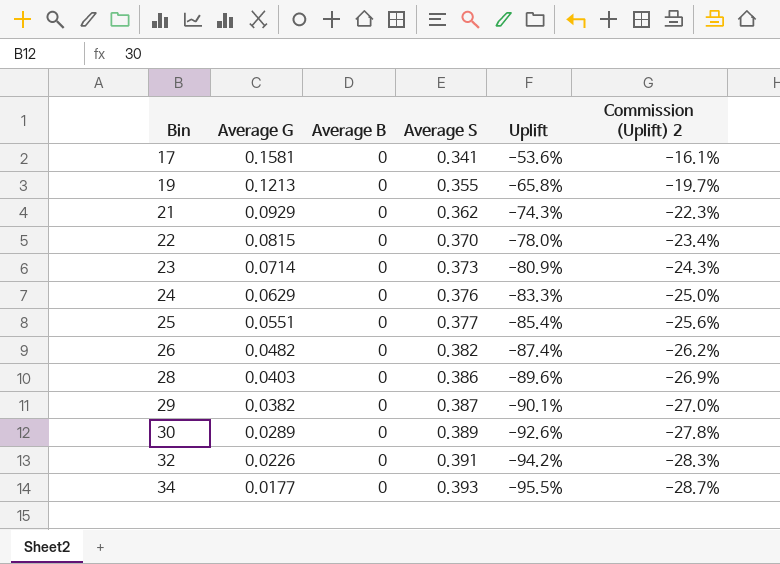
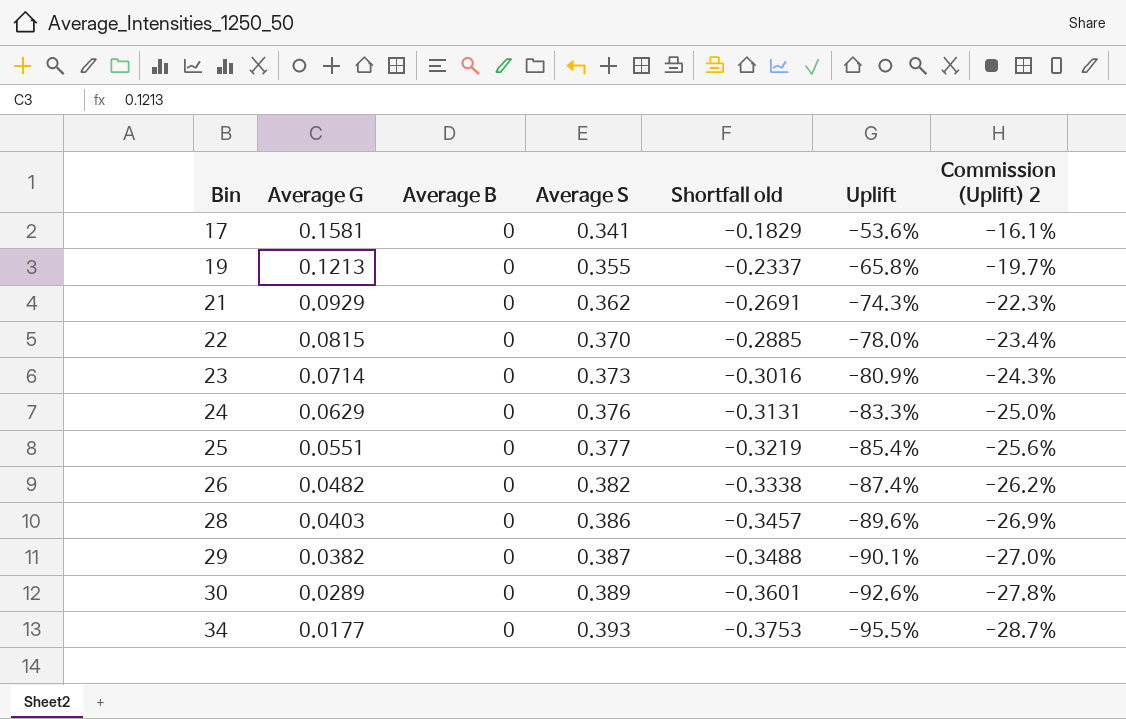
column Shortfall old | formula: none -> [Average G] - [Average S]
row 32: 0.0226 | 0 | 0.391 | -94.2% | -28.3% -> none

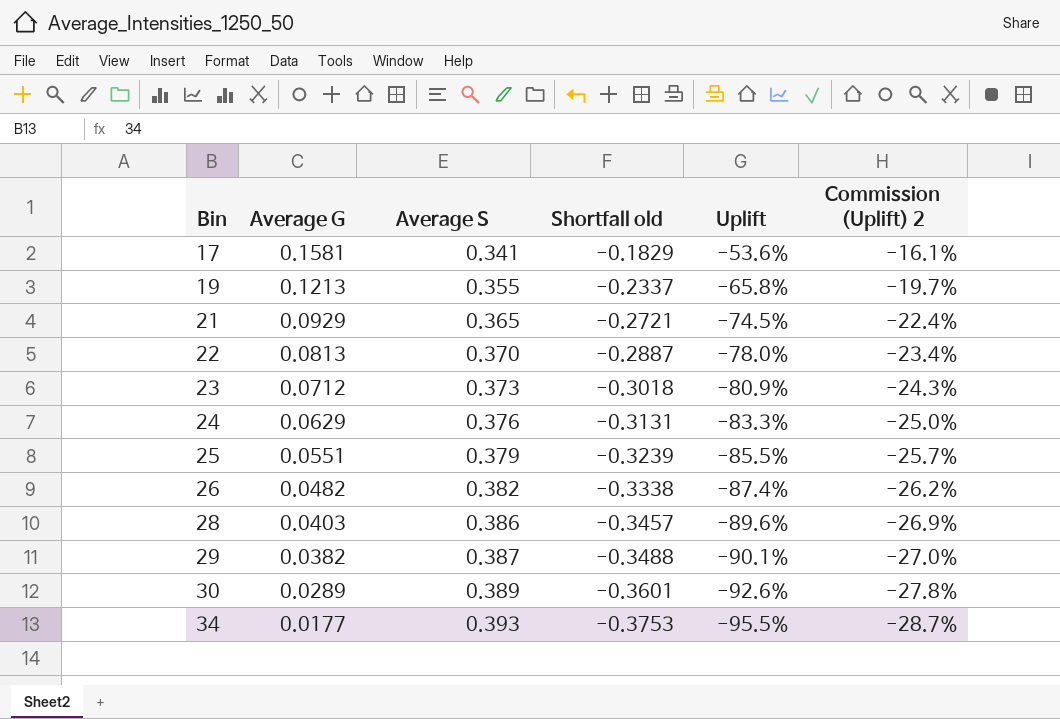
column Average B | position: 3 -> none
21 | Average S: 0.362 -> 0.365
21 | Shortfall old: -0.2691 -> -0.2721
21 | Uplift: -74.3% -> -74.5%
21 | Commission (Uplift) 2: -22.3% -> -22.4%
22 | Average G: 0.0815 -> 0.0813
22 | Shortfall old: -0.2885 -> -0.2887
23 | Average G: 0.0714 -> 0.0712
23 | Shortfall old: -0.3016 -> -0.3018
25 | Average S: 0.377 -> 0.379
25 | Shortfall old: -0.3219 -> -0.3239
25 | Uplift: -85.4% -> -85.5%
25 | Commission (Uplift) 2: -25.6% -> -25.7%

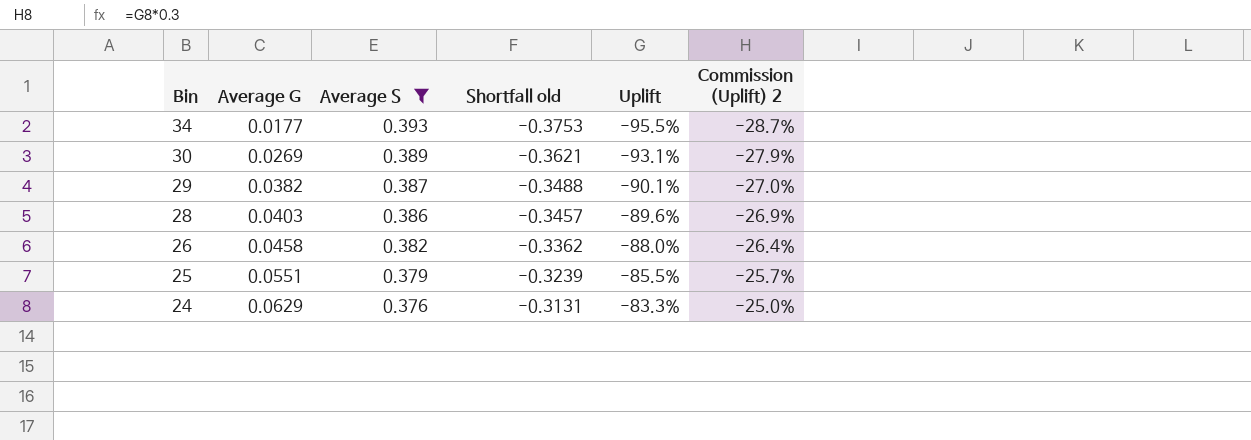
filter: none -> Average S >= 0.376
row order: Bin ascending -> Bin descending
30 | Average G: 0.0289 -> 0.0269
30 | Shortfall old: -0.3601 -> -0.3621
30 | Uplift: -92.6% -> -93.1%
30 | Commission (Uplift) 2: -27.8% -> -27.9%
26 | Average G: 0.0482 -> 0.0458
26 | Shortfall old: -0.3338 -> -0.3362
26 | Uplift: -87.4% -> -88.0%
26 | Commission (Uplift) 2: -26.2% -> -26.4%

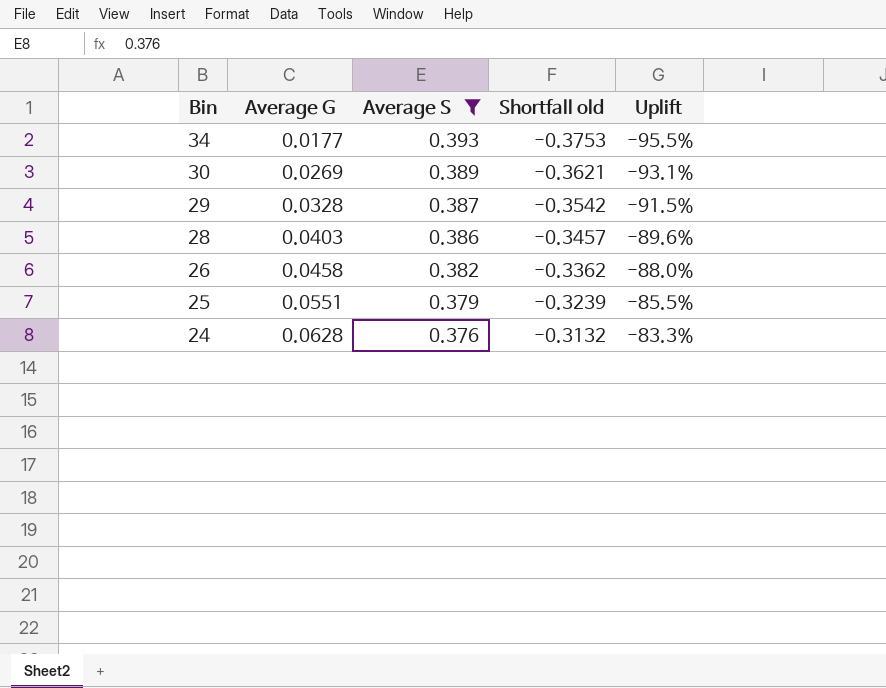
column Commission (Uplift) 2 | formula: [Uplift] * 0.3 -> none
29 | Average G: 0.0382 -> 0.0328
29 | Shortfall old: -0.3488 -> -0.3542
29 | Uplift: -90.1% -> -91.5%
24 | Average G: 0.0629 -> 0.0628
24 | Shortfall old: -0.3131 -> -0.3132

